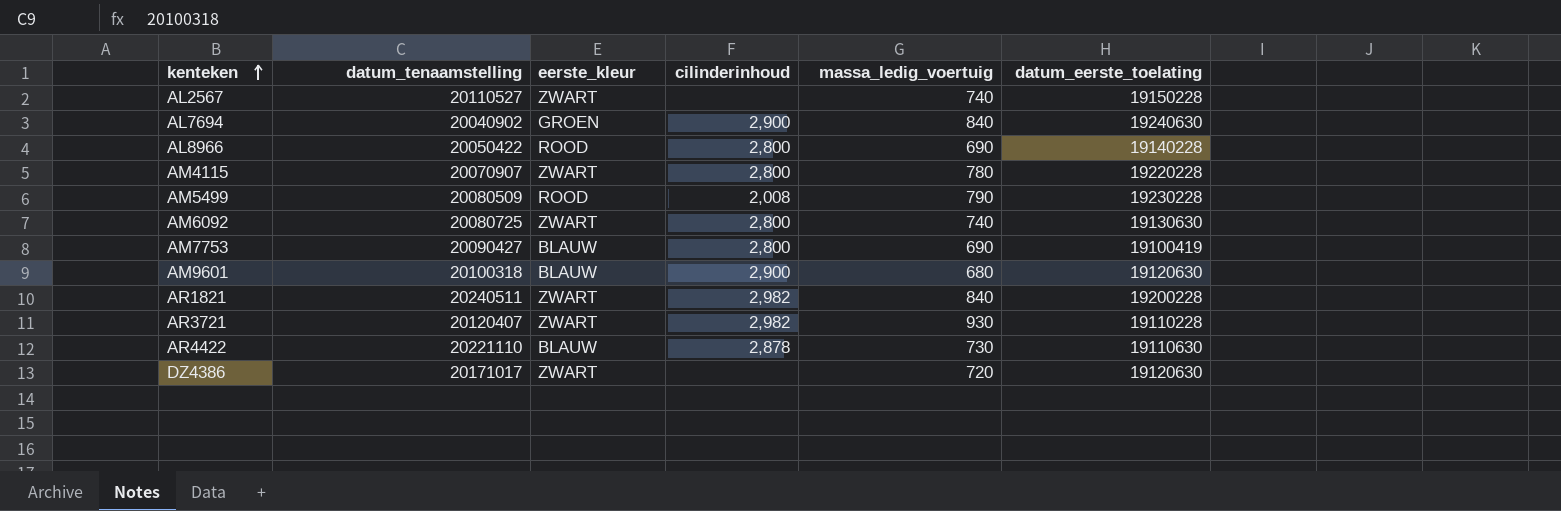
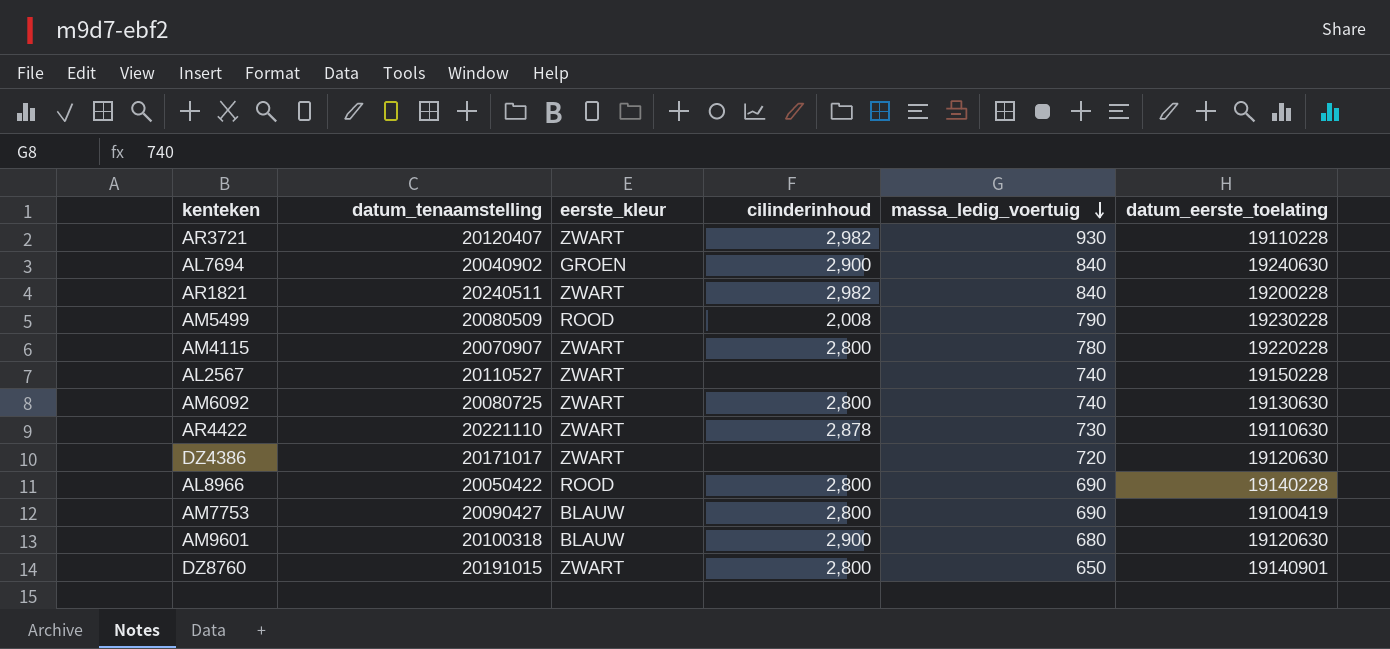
row order: kenteken ascending -> massa_ledig_voertuig descending
AR4422 | eerste_kleur: BLAUW -> ZWART
row DZ8760: none -> 20191015 | ZWART | 2,800 | 650 | 19140901

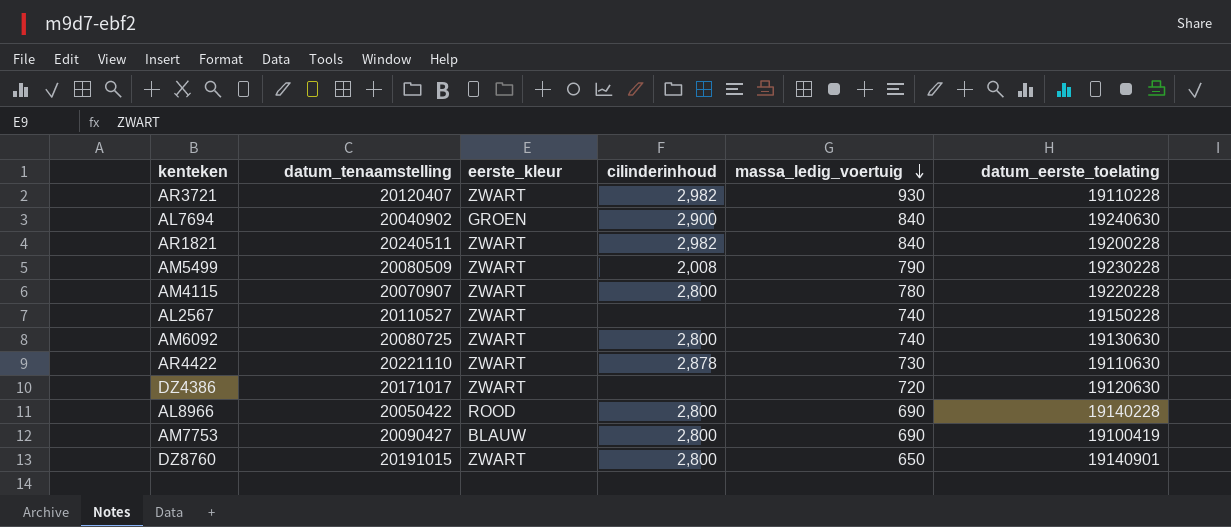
row AM9601: 20100318 | BLAUW | 2,900 | 680 | 19120630 -> none
AM5499 | eerste_kleur: ROOD -> ZWART

